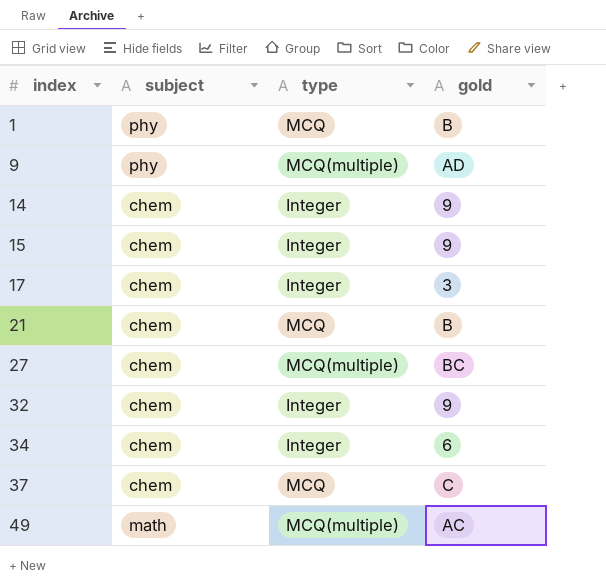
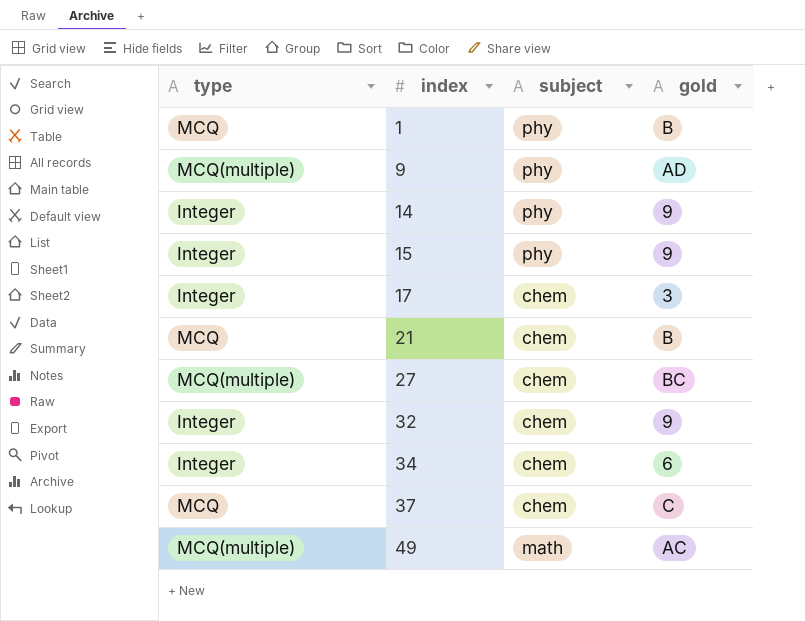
column type | position: 3 -> 1
14 | subject: chem -> phy
15 | subject: chem -> phy

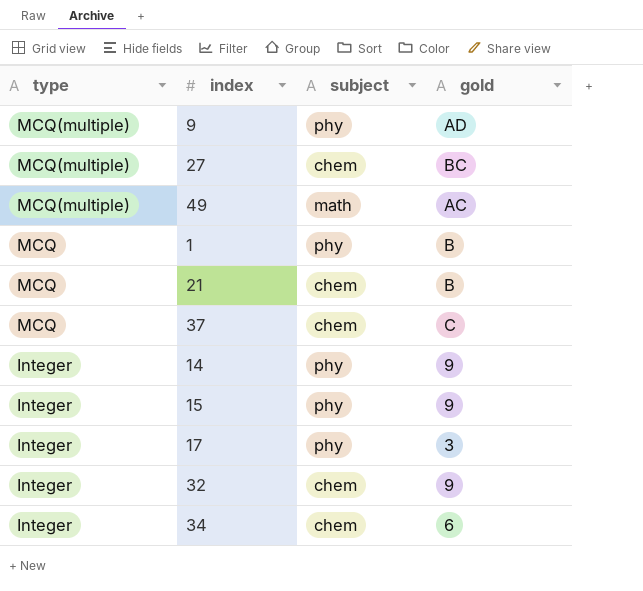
row order: index ascending -> type descending
17 | subject: chem -> phy

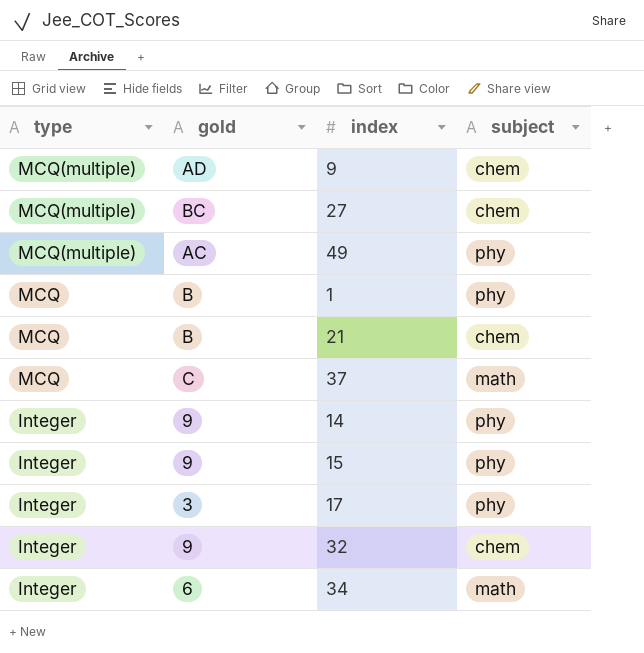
column gold | position: 4 -> 2
9 | subject: phy -> chem
49 | subject: math -> phy
37 | subject: chem -> math
34 | subject: chem -> math

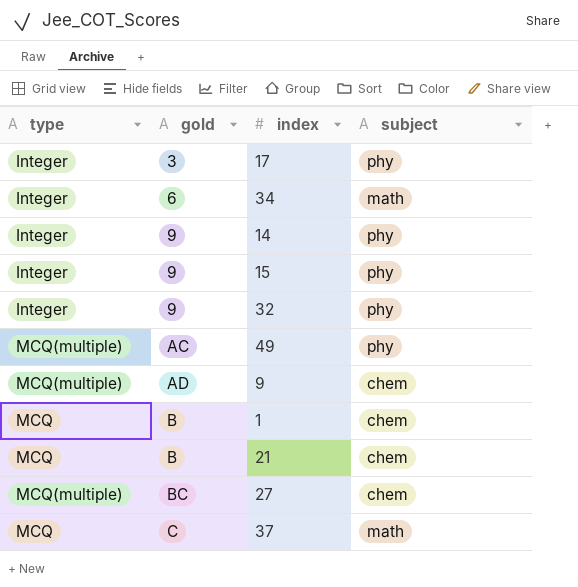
row order: type descending -> gold ascending
32 | subject: chem -> phy
1 | subject: phy -> chem

